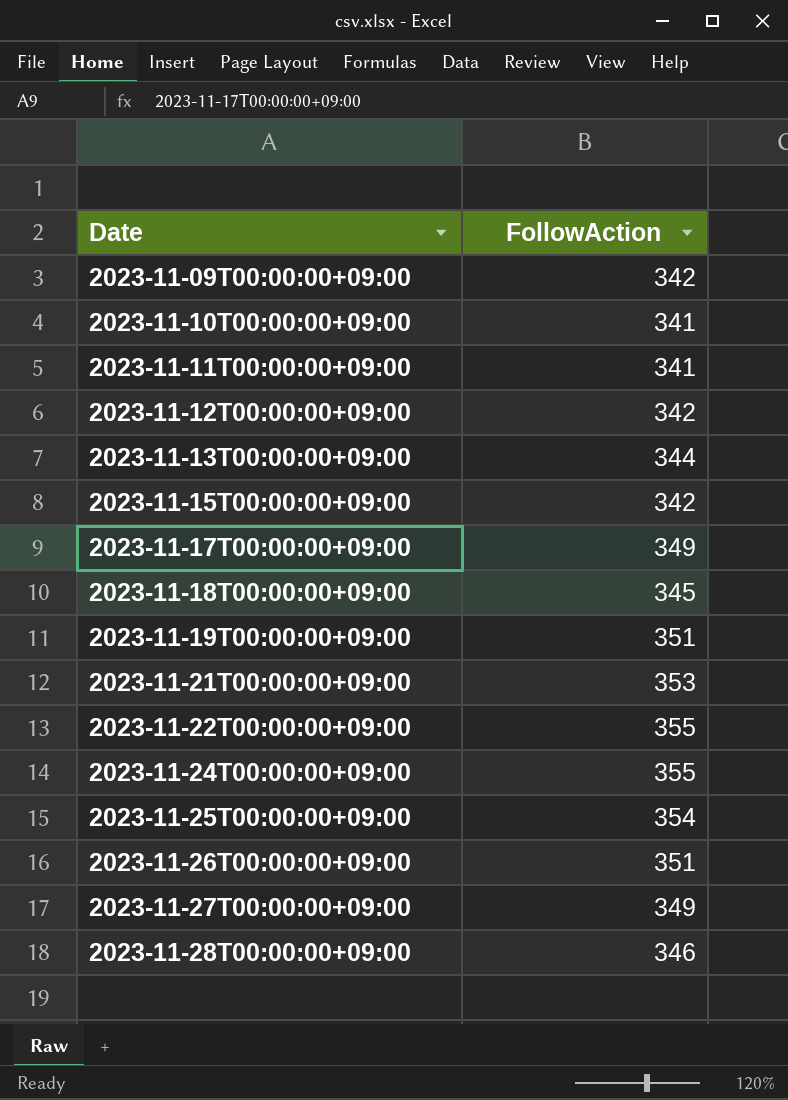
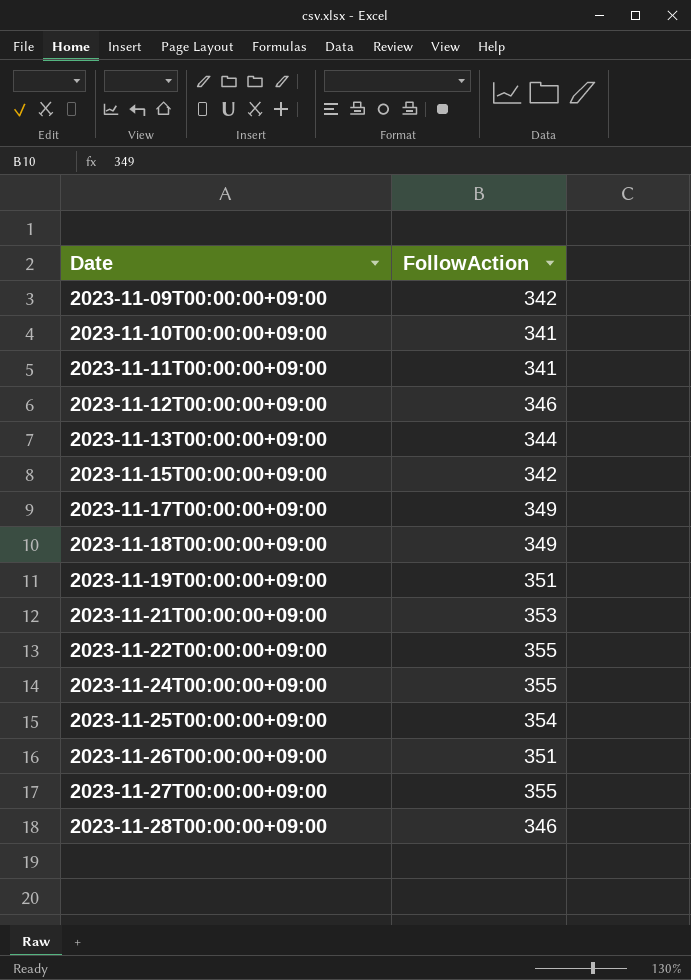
2023-11-12T00:00:00+09:00 | FollowAction: 342 -> 346
2023-11-18T00:00:00+09:00 | FollowAction: 345 -> 349
2023-11-27T00:00:00+09:00 | FollowAction: 349 -> 355

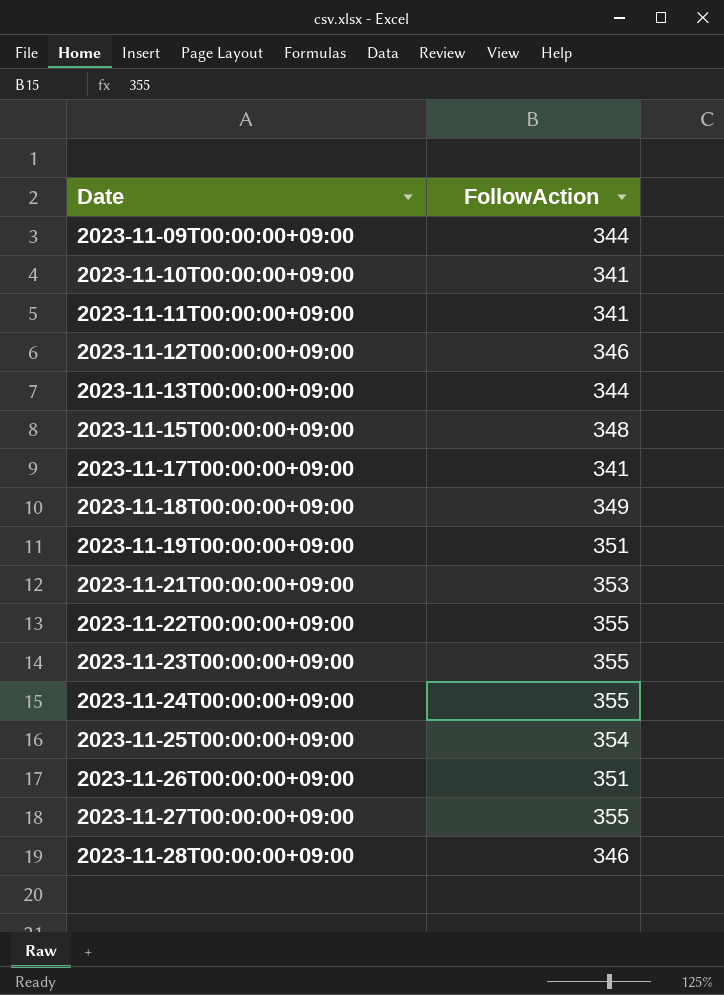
2023-11-09T00:00:00+09:00 | FollowAction: 342 -> 344
2023-11-15T00:00:00+09:00 | FollowAction: 342 -> 348
2023-11-17T00:00:00+09:00 | FollowAction: 349 -> 341
row 2023-11-23T00:00:00+09:00: none -> 355

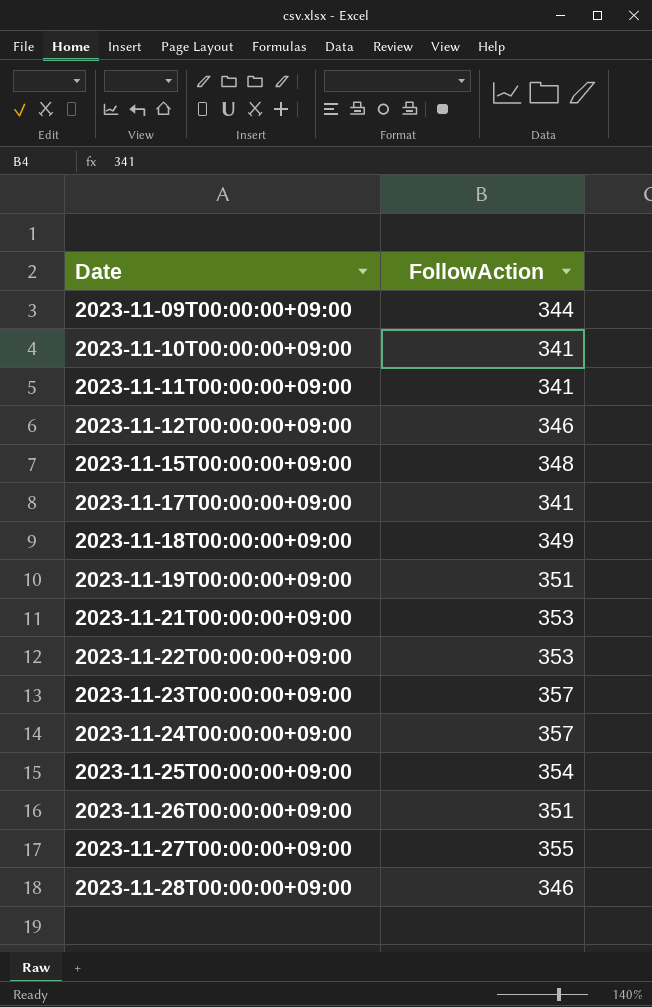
row 2023-11-13T00:00:00+09:00: 344 -> none
2023-11-22T00:00:00+09:00 | FollowAction: 355 -> 353
2023-11-23T00:00:00+09:00 | FollowAction: 355 -> 357
2023-11-24T00:00:00+09:00 | FollowAction: 355 -> 357

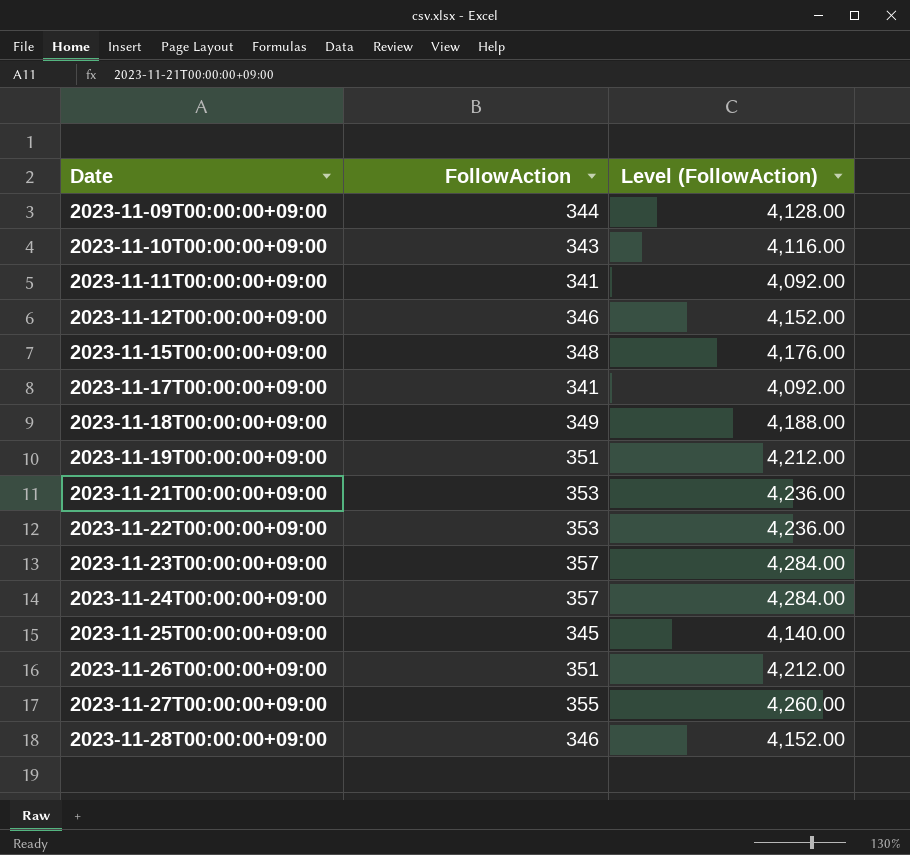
column Level (FollowAction) | formula: none -> [FollowAction] * 12
2023-11-10T00:00:00+09:00 | FollowAction: 341 -> 343
2023-11-25T00:00:00+09:00 | FollowAction: 354 -> 345

